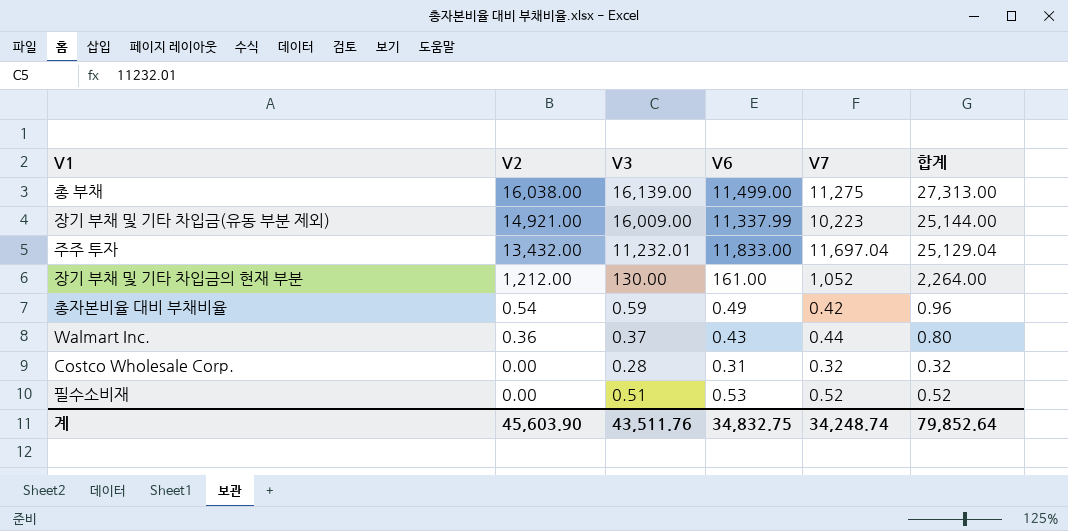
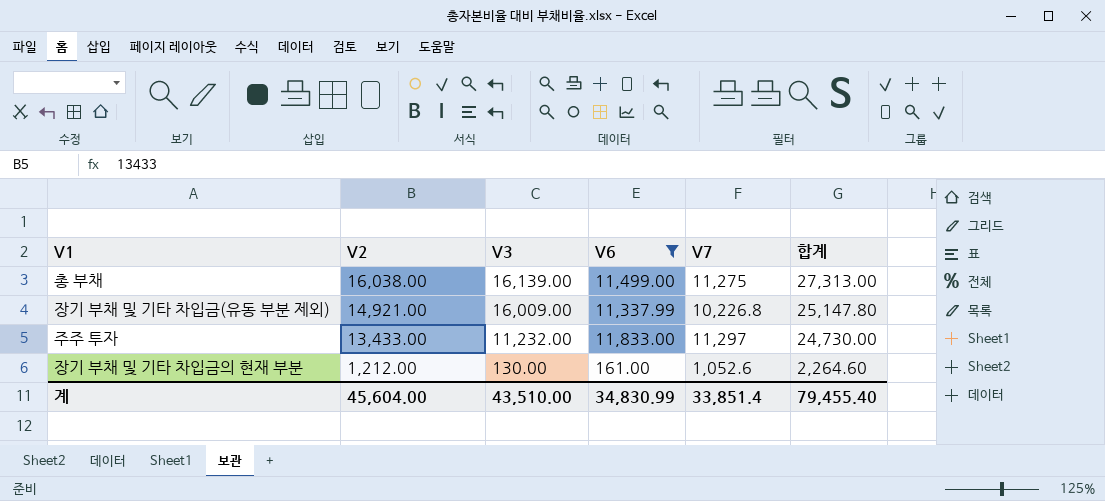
filter: none -> V6 >= 161.00
장기 부채 및 기타 차입금(유동 부분 제외) | V7: 10,223 -> 10,226.8
장기 부채 및 기타 차입금(유동 부분 제외) | 합계: 25,144.00 -> 25,147.80
주주 투자 | V2: 13,432.00 -> 13,433.00
주주 투자 | V3: 11,232.01 -> 11,232.00
주주 투자 | V7: 11,697.04 -> 11,297
주주 투자 | 합계: 25,129.04 -> 24,730.00
장기 부채 및 기타 차입금의 현재 부분 | V7: 1,052 -> 1,052.6
장기 부채 및 기타 차입금의 현재 부분 | 합계: 2,264.00 -> 2,264.60
계 | V2: 45,603.90 -> 45,604.00
계 | V3: 43,511.76 -> 43,510.00
계 | V6: 34,832.75 -> 34,830.99
계 | V7: 34,248.74 -> 33,851.4
계 | 합계: 79,852.64 -> 79,455.40

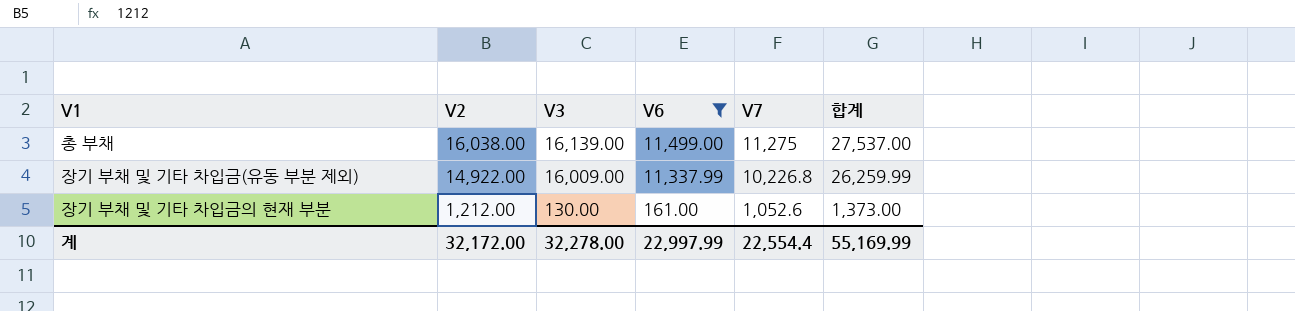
column 합계 | formula: [V2] + [V7] -> [V2] + [V6]
row 주주 투자: 13,433.00 | 11,232.00 | 11,833.00 | 11,297 | 24,730.00 -> none
장기 부채 및 기타 차입금(유동 부분 제외) | V2: 14,921.00 -> 14,922.00
계 | V2: 45,604.00 -> 32,172.00
계 | V3: 43,510.00 -> 32,278.00
계 | V6: 34,830.99 -> 22,997.99
계 | V7: 33,851.4 -> 22,554.4
계 | 합계: 79,455.40 -> 55,169.99

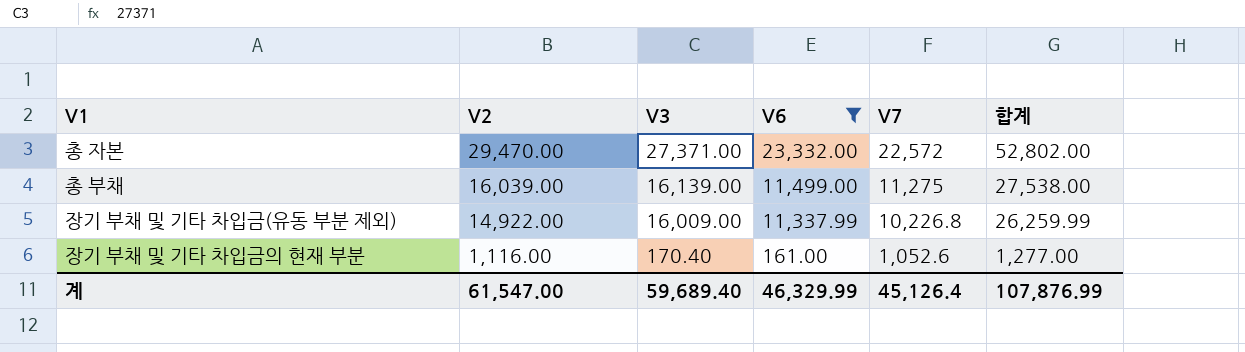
row 총 자본: none -> 29,470.00 | 27,371.00 | 23,332.00 | 22,572 | 52,802.00
총 부채 | V2: 16,038.00 -> 16,039.00
총 부채 | 합계: 27,537.00 -> 27,538.00
장기 부채 및 기타 차입금의 현재 부분 | V2: 1,212.00 -> 1,116.00
장기 부채 및 기타 차입금의 현재 부분 | V3: 130.00 -> 170.40
장기 부채 및 기타 차입금의 현재 부분 | 합계: 1,373.00 -> 1,277.00
계 | V2: 32,172.00 -> 61,547.00
계 | V3: 32,278.00 -> 59,689.40
계 | V6: 22,997.99 -> 46,329.99
계 | V7: 22,554.4 -> 45,126.4
계 | 합계: 55,169.99 -> 107,876.99

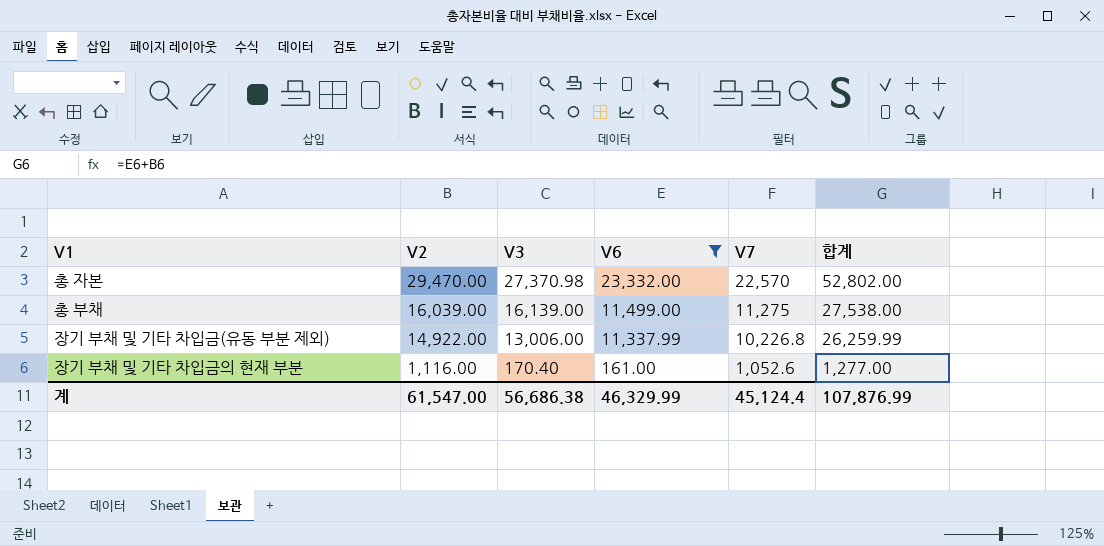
총 자본 | V3: 27,371.00 -> 27,370.98
총 자본 | V7: 22,572 -> 22,570
장기 부채 및 기타 차입금(유동 부분 제외) | V3: 16,009.00 -> 13,006.00
계 | V3: 59,689.40 -> 56,686.38
계 | V7: 45,126.4 -> 45,124.4

